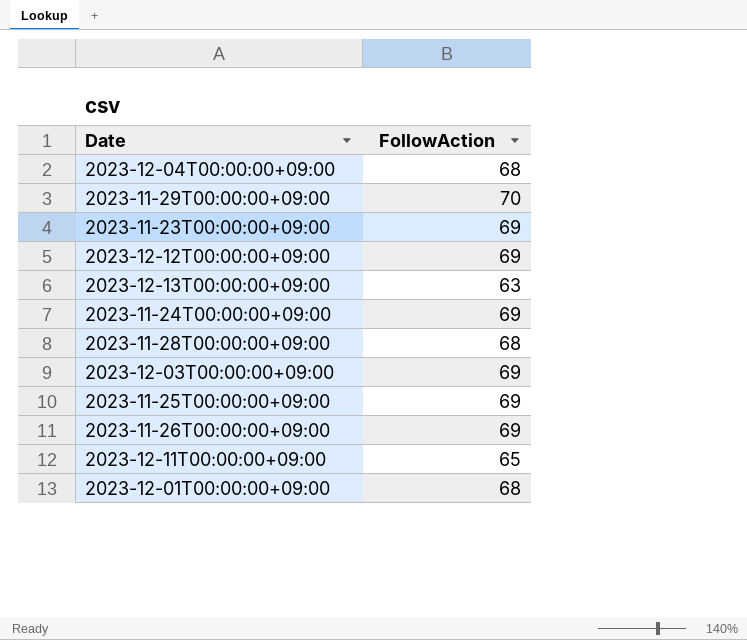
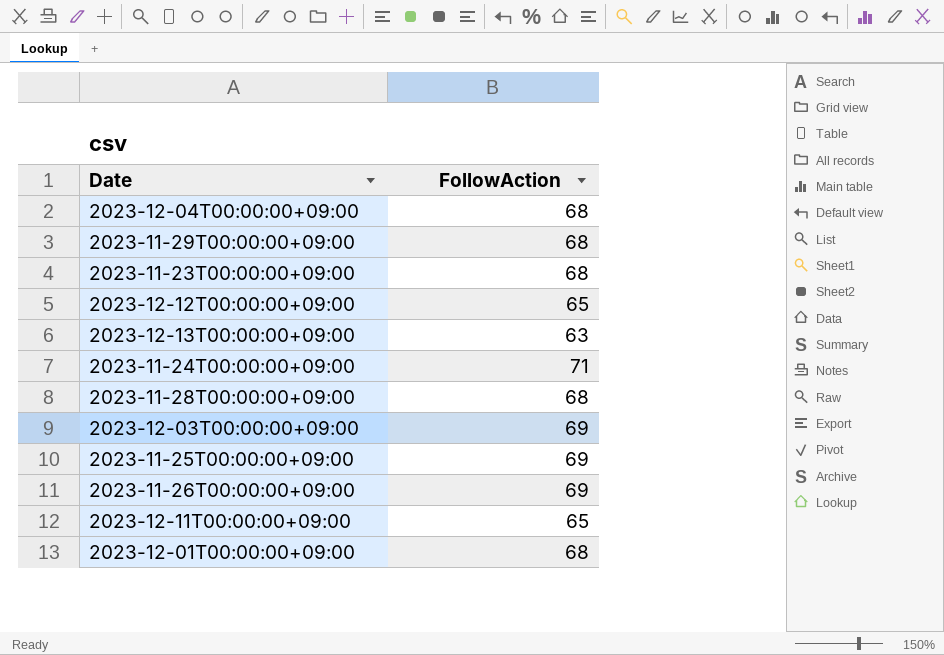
2023-11-29T00:00:00+09:00 | FollowAction: 70 -> 68
2023-11-23T00:00:00+09:00 | FollowAction: 69 -> 68
2023-12-12T00:00:00+09:00 | FollowAction: 69 -> 65
2023-11-24T00:00:00+09:00 | FollowAction: 69 -> 71

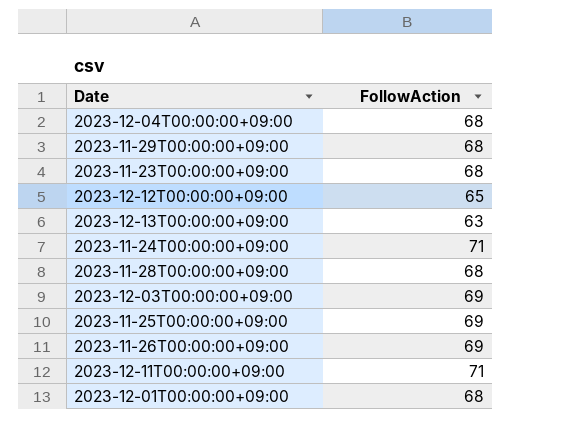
2023-12-11T00:00:00+09:00 | FollowAction: 65 -> 71

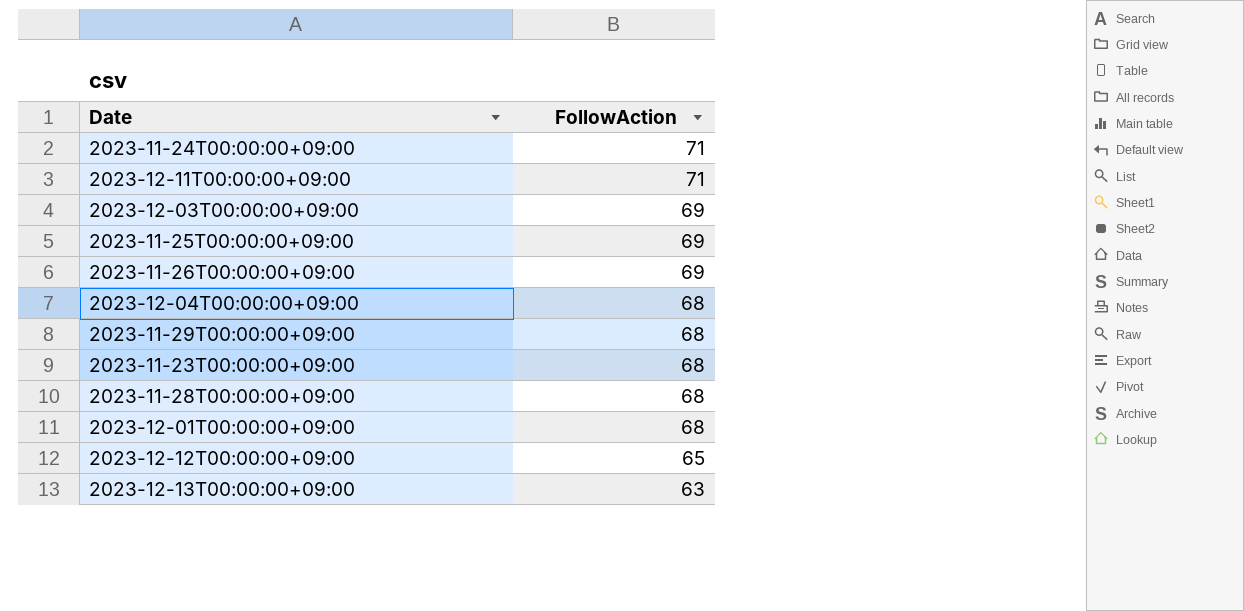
row order: none -> FollowAction descending

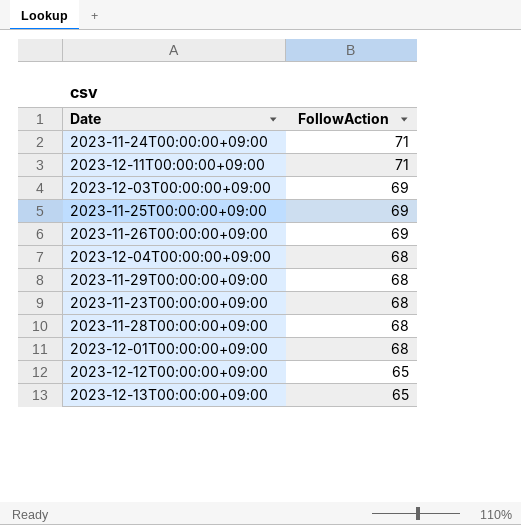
2023-12-13T00:00:00+09:00 | FollowAction: 63 -> 65

